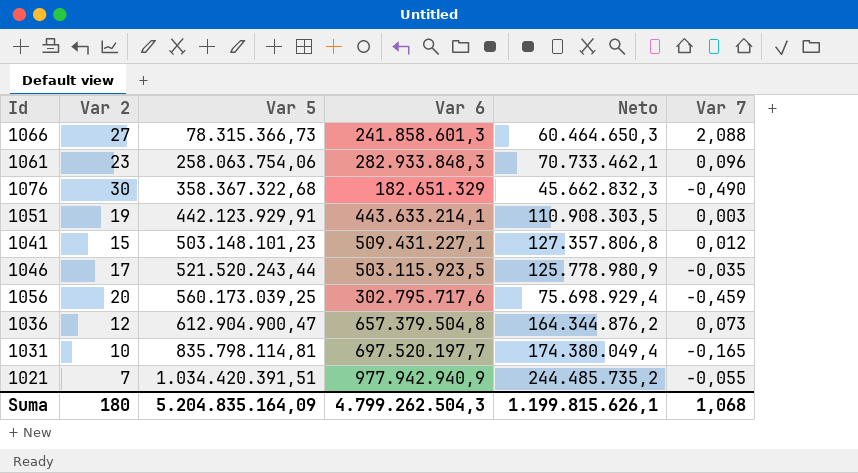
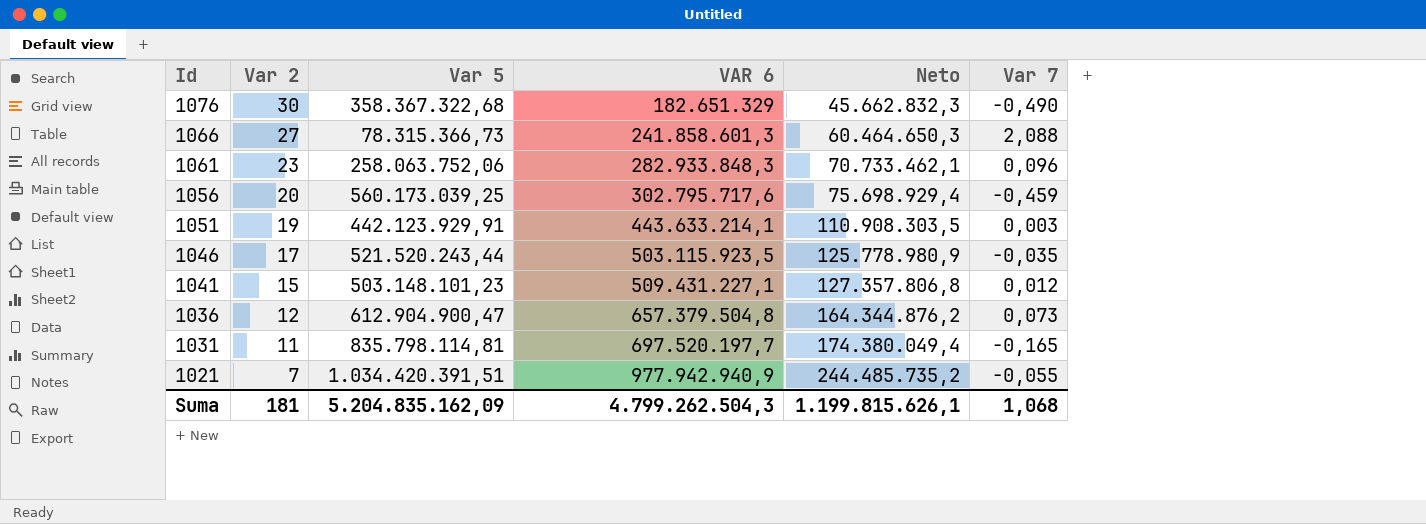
row order: Var 5 ascending -> Id descending
column name: Var 6 -> VAR 6
1061 | Var 5: 258.063.754,06 -> 258.063.752,06
1031 | Var 2: 10 -> 11
Suma | Var 2: 180 -> 181
Suma | Var 5: 5.204.835.164,09 -> 5.204.835.162,09

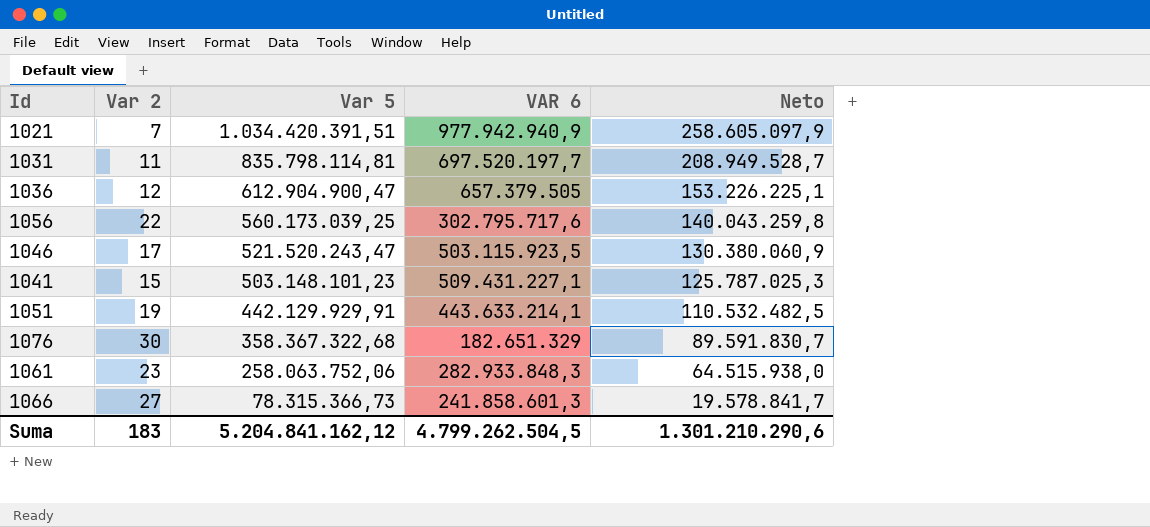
row order: Id descending -> Var 5 descending
column Var 7 | formula: ([VAR 6] - [Var 5]) / [Var 5] -> none
column Neto | formula: [VAR 6] * 0,25 -> [Var 5] * 0,25
1036 | VAR 6: 657.379.504,8 -> 657.379.505
1056 | Var 2: 20 -> 22
1046 | Var 5: 521.520.243,44 -> 521.520.243,47
1051 | Var 5: 442.123.929,91 -> 442.129.929,91
Suma | Var 2: 181 -> 183
Suma | Var 5: 5.204.835.162,09 -> 5.204.841.162,12
Suma | VAR 6: 4.799.262.504,3 -> 4.799.262.504,5
Suma | Neto: 1.199.815.626,1 -> 1.301.210.290,6

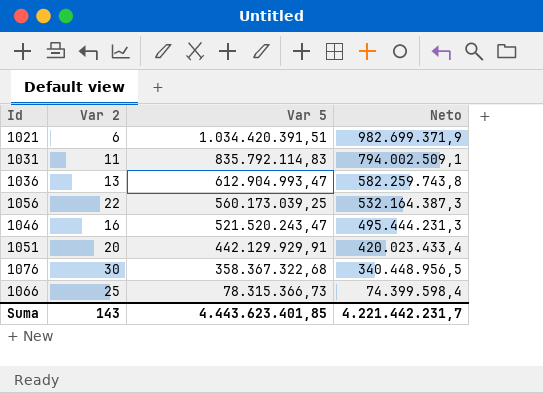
column VAR 6 | position: 4 -> none
column Neto | formula: [Var 5] * 0,25 -> [Var 5] * 0,95
row 1041: 15 | 503.148.101,23 | 509.431.227,1 | 125.787.025,3 -> none
row 1061: 23 | 258.063.752,06 | 282.933.848,3 | 64.515.938,0 -> none
1021 | Var 2: 7 -> 6
1031 | Var 5: 835.798.114,81 -> 835.792.114,83
1036 | Var 2: 12 -> 13
1036 | Var 5: 612.904.900,47 -> 612.904.993,47
1046 | Var 2: 17 -> 16
1051 | Var 2: 19 -> 20
1066 | Var 2: 27 -> 25
Suma | Var 2: 183 -> 143
Suma | Var 5: 5.204.841.162,12 -> 4.443.623.401,85
Suma | Neto: 1.301.210.290,6 -> 4.221.442.231,7

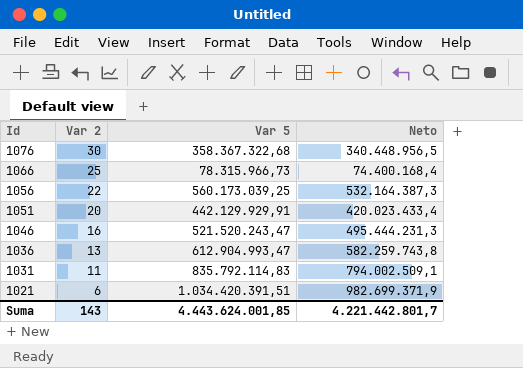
row order: Var 5 descending -> Id descending
1066 | Var 5: 78.315.366,73 -> 78.315.966,73
1066 | Neto: 74.399.598,4 -> 74.400.168,4
Suma | Var 5: 4.443.623.401,85 -> 4.443.624.001,85
Suma | Neto: 4.221.442.231,7 -> 4.221.442.801,7

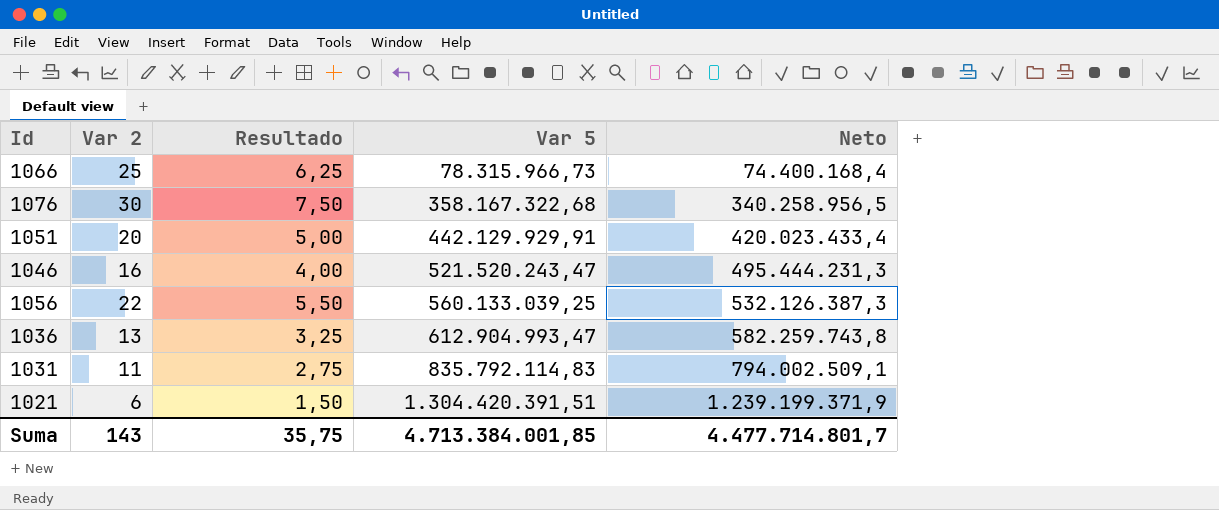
row order: Id descending -> Var 5 ascending
column Resultado | formula: none -> [Var 2] * 0,25
1076 | Var 5: 358.367.322,68 -> 358.167.322,68
1076 | Neto: 340.448.956,5 -> 340.258.956,5
1056 | Var 5: 560.173.039,25 -> 560.133.039,25
1056 | Neto: 532.164.387,3 -> 532.126.387,3
1021 | Var 5: 1.034.420.391,51 -> 1.304.420.391,51
1021 | Neto: 982.699.371,9 -> 1.239.199.371,9
Suma | Var 5: 4.443.624.001,85 -> 4.713.384.001,85
Suma | Neto: 4.221.442.801,7 -> 4.477.714.801,7

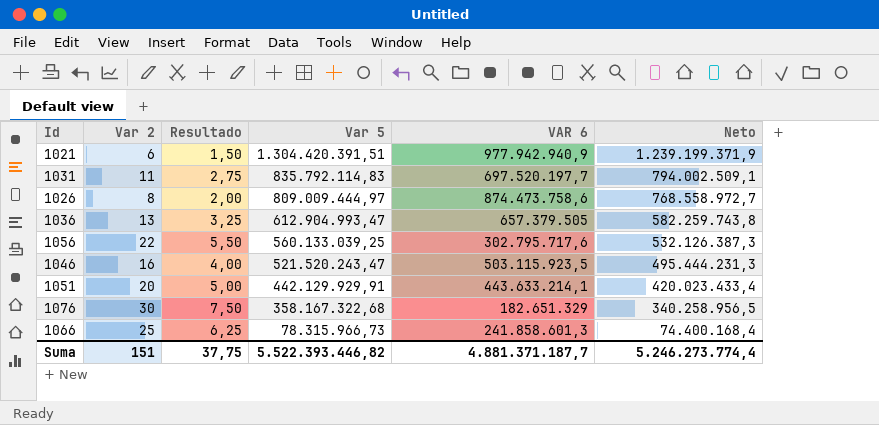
row order: Var 5 ascending -> Var 5 descending
column VAR 6 | position: none -> 5
row 1026: none -> 8 | 2,00 | 809.009.444,97 | 874.473.758,6 | 768.558.972,7
Suma | Var 2: 143 -> 151
Suma | Resultado: 35,75 -> 37,75
Suma | Var 5: 4.713.384.001,85 -> 5.522.393.446,82
Suma | Neto: 4.477.714.801,7 -> 5.246.273.774,4

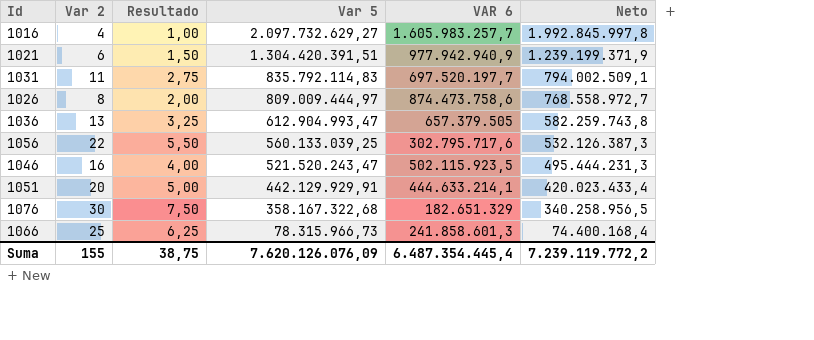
row 1016: none -> 4 | 1,00 | 2.097.732.629,27 | 1.605.983.257,7 | 1.992.845.997,8
1046 | VAR 6: 503.115.923,5 -> 502.115.923,5
1051 | VAR 6: 443.633.214,1 -> 444.633.214,1
Suma | Var 2: 151 -> 155
Suma | Resultado: 37,75 -> 38,75
Suma | Var 5: 5.522.393.446,82 -> 7.620.126.076,09
Suma | VAR 6: 4.881.371.187,7 -> 6.487.354.445,4
Suma | Neto: 5.246.273.774,4 -> 7.239.119.772,2

